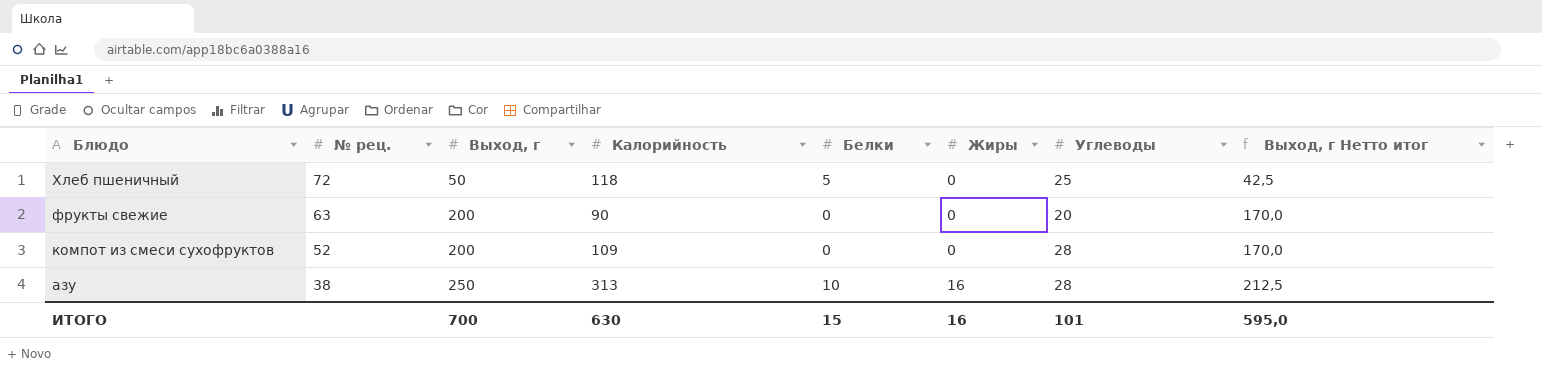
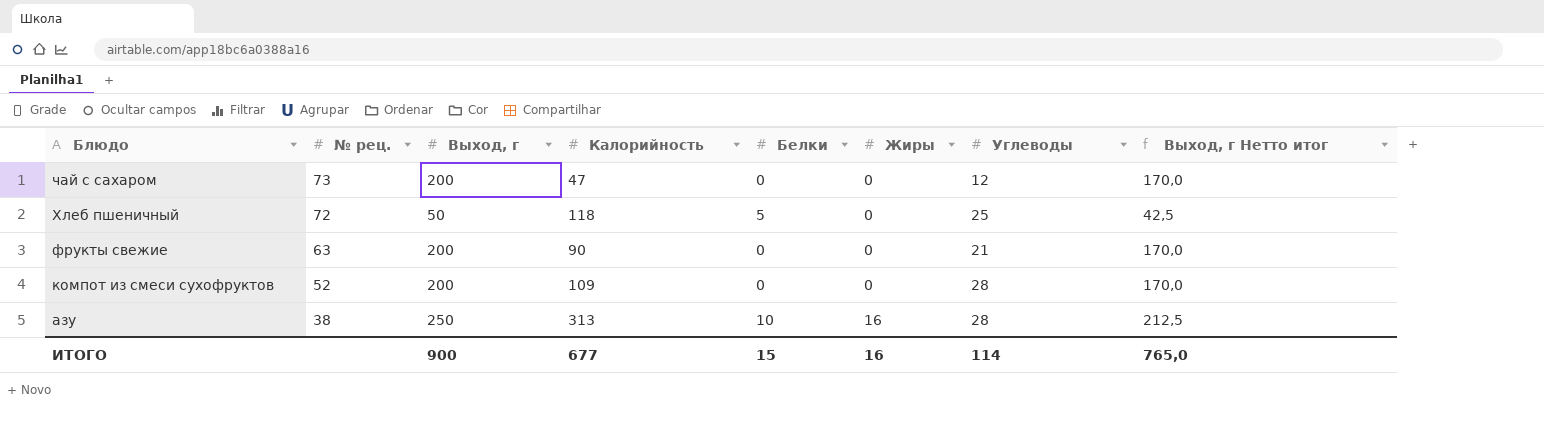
row чай с сахаром: none -> 73 | 200 | 47 | 0 | 0 | 12 | 170,0
фрукты свежие | Углеводы: 20 -> 21
ИТОГО | Выход, г: 700 -> 900
ИТОГО | Калорийность: 630 -> 677
ИТОГО | Углеводы: 101 -> 114
ИТОГО | Выход, г Нетто итог: 595,0 -> 765,0

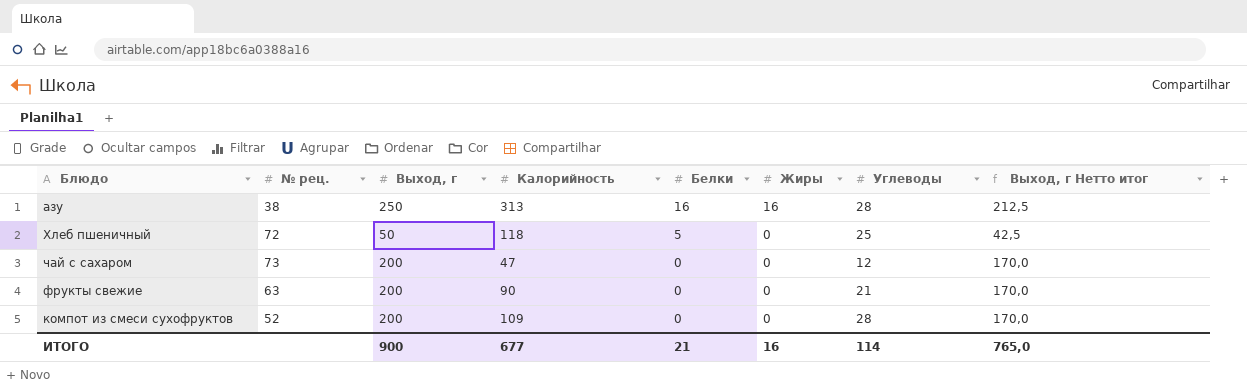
row order: Блюдо descending -> Белки descending
азу | Белки: 10 -> 16
ИТОГО | Белки: 15 -> 21

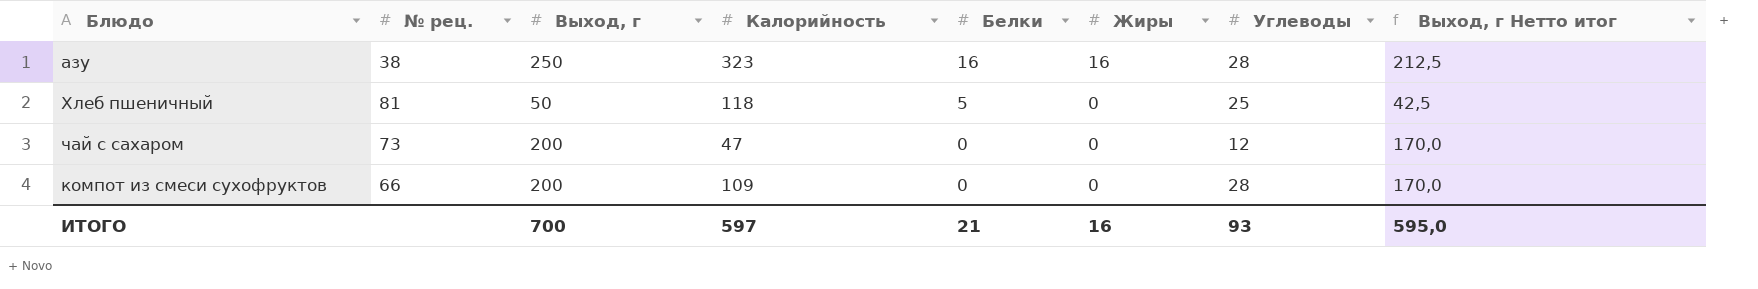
row фрукты свежие: 63 | 200 | 90 | 0 | 0 | 21 | 170,0 -> none
азу | Калорийность: 313 -> 323
Хлеб пшеничный | № рец.: 72 -> 81
компот из смеси сухофруктов | № рец.: 52 -> 66
ИТОГО | Выход, г: 900 -> 700
ИТОГО | Калорийность: 677 -> 597
ИТОГО | Углеводы: 114 -> 93
ИТОГО | Выход, г Нетто итог: 765,0 -> 595,0

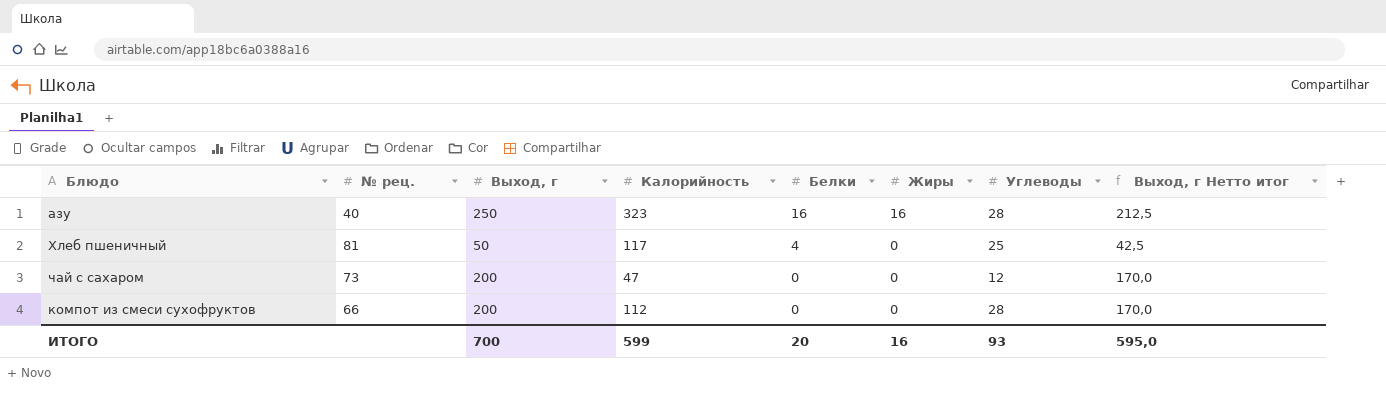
азу | № рец.: 38 -> 40
Хлеб пшеничный | Калорийность: 118 -> 117
Хлеб пшеничный | Белки: 5 -> 4
компот из смеси сухофруктов | Калорийность: 109 -> 112
ИТОГО | Калорийность: 597 -> 599
ИТОГО | Белки: 21 -> 20

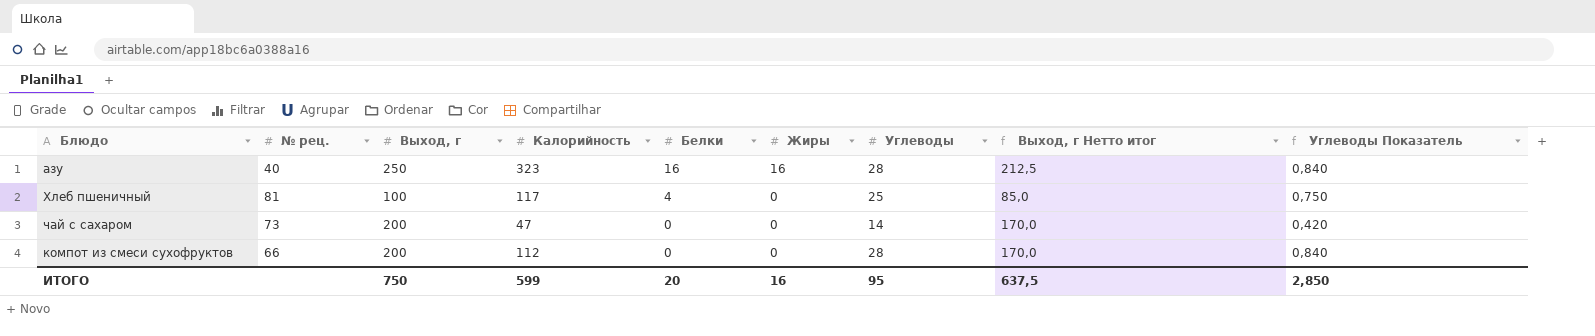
column Углеводы Показатель | formula: none -> [Углеводы] * 0,03
Хлеб пшеничный | Выход, г: 50 -> 100
Хлеб пшеничный | Выход, г Нетто итог: 42,5 -> 85,0
чай с сахаром | Углеводы: 12 -> 14
ИТОГО | Выход, г: 700 -> 750
ИТОГО | Углеводы: 93 -> 95
ИТОГО | Выход, г Нетто итог: 595,0 -> 637,5

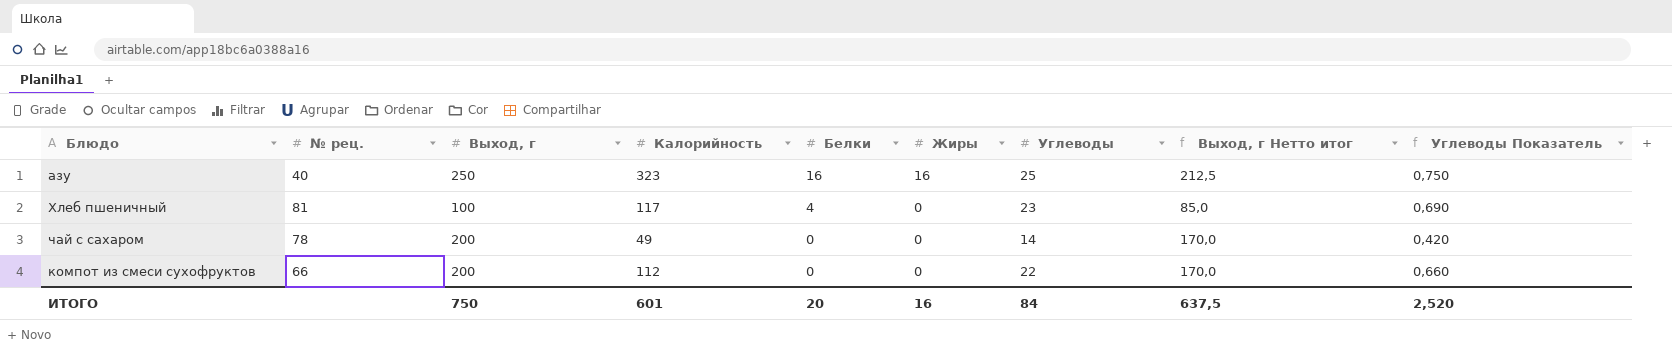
азу | Углеводы: 28 -> 25
азу | Углеводы Показатель: 0,840 -> 0,750
Хлеб пшеничный | Углеводы: 25 -> 23
Хлеб пшеничный | Углеводы Показатель: 0,750 -> 0,690
чай с сахаром | № рец.: 73 -> 78
чай с сахаром | Калорийность: 47 -> 49
компот из смеси сухофруктов | Углеводы: 28 -> 22
компот из смеси сухофруктов | Углеводы Показатель: 0,840 -> 0,660
ИТОГО | Калорийность: 599 -> 601
ИТОГО | Углеводы: 95 -> 84
ИТОГО | Углеводы Показатель: 2,850 -> 2,520

